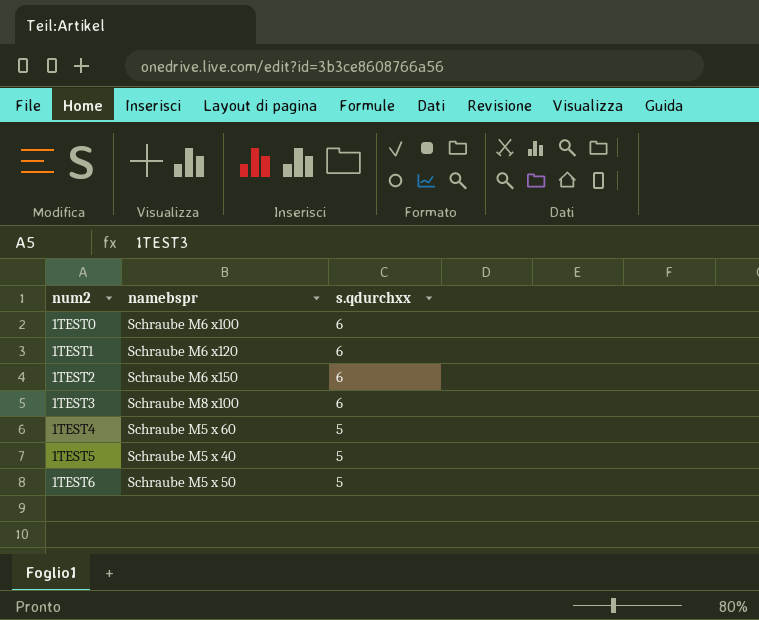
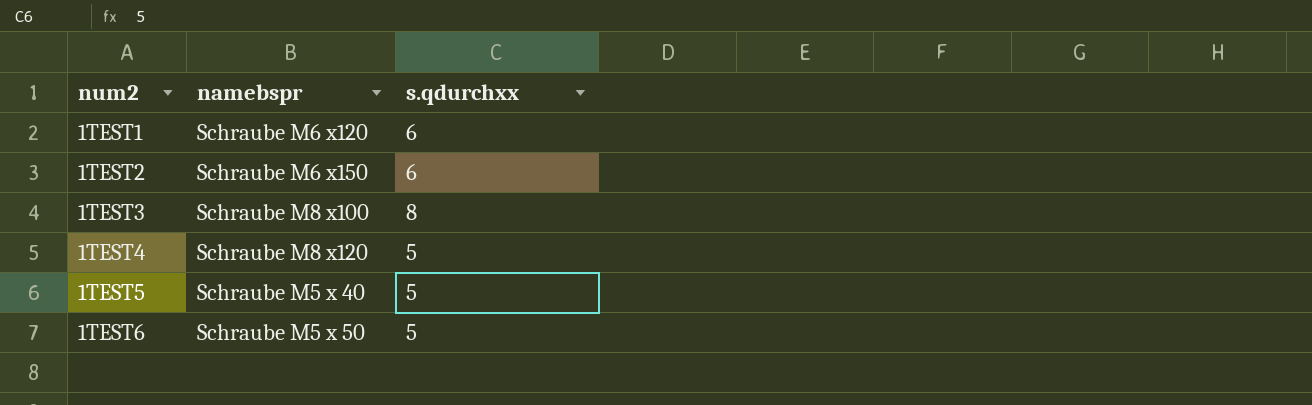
row 1TEST0: Schraube M6 x100 | 6 -> none
1TEST3 | s.qdurchxx: 6 -> 8
1TEST4 | namebspr: Schraube M5 x 60 -> Schraube M8 x120

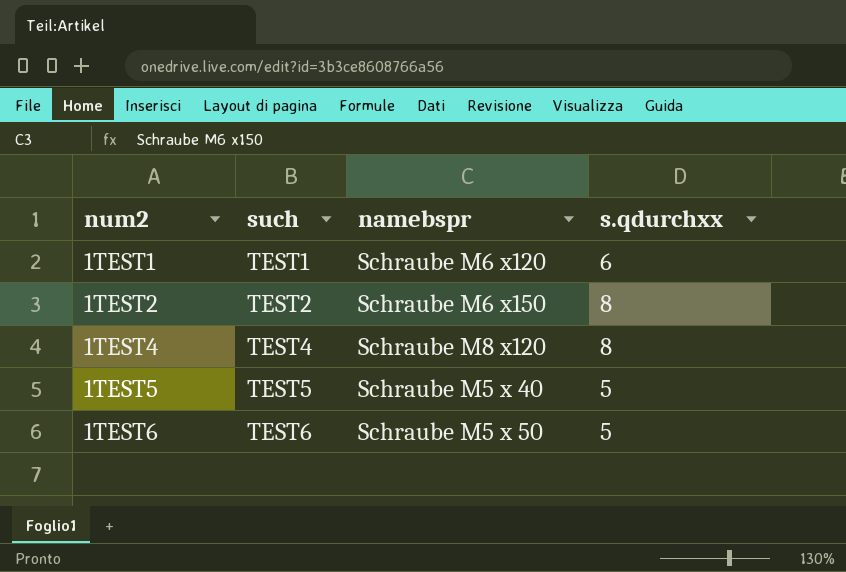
column such | position: none -> 2
row 1TEST3: Schraube M8 x100 | 8 -> none
1TEST2 | s.qdurchxx: 6 -> 8
1TEST4 | s.qdurchxx: 5 -> 8

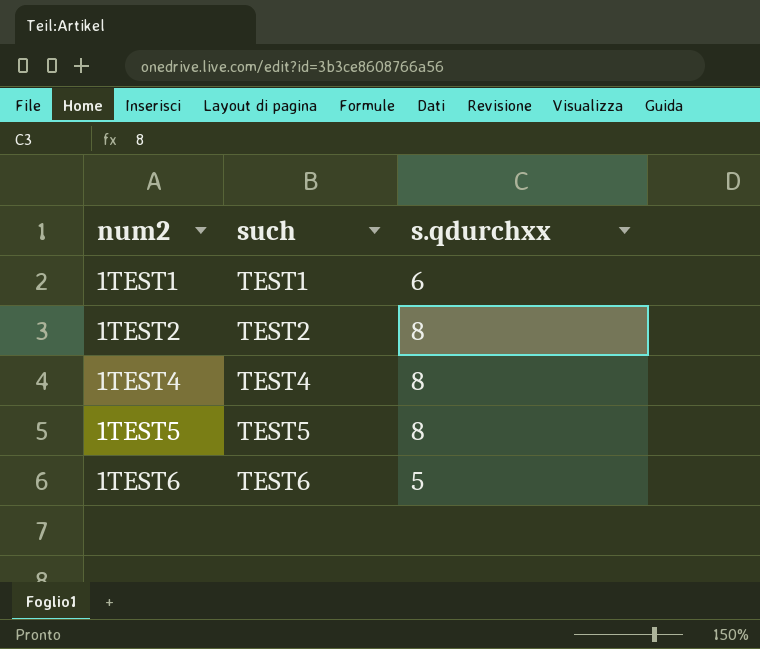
column namebspr | position: 3 -> none
1TEST5 | s.qdurchxx: 5 -> 8

